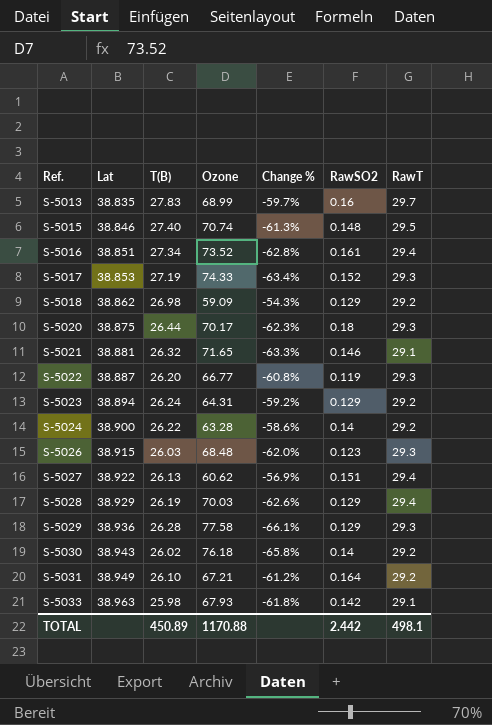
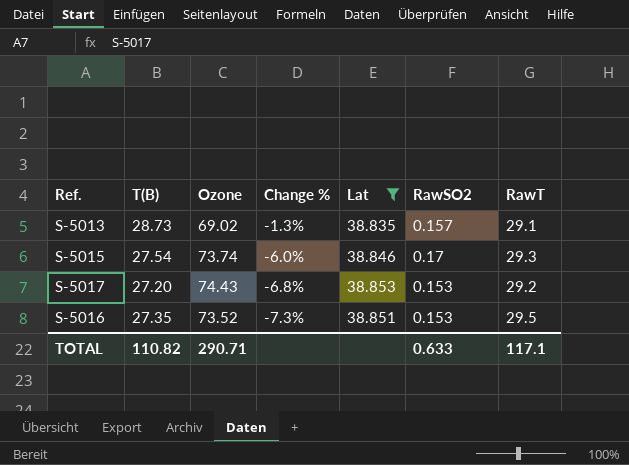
filter: none -> Lat <= 38.853
row order: Ref. ascending -> Change % descending
column Change % | formula: ([T(B)] - [Ozone]) / [Ozone] -> ([T(B)] - [RawT]) / [RawT]
column Lat | position: 2 -> 5
S-5013 | T(B): 27.83 -> 28.73
S-5013 | Ozone: 68.99 -> 69.02
S-5013 | RawSO2: 0.16 -> 0.157
S-5013 | RawT: 29.7 -> 29.1
S-5015 | T(B): 27.40 -> 27.54
S-5015 | Ozone: 70.74 -> 73.74
S-5015 | RawSO2: 0.148 -> 0.17
S-5015 | RawT: 29.5 -> 29.3
S-5017 | T(B): 27.19 -> 27.20
S-5017 | Ozone: 74.33 -> 74.43
S-5017 | RawSO2: 0.152 -> 0.153
S-5017 | RawT: 29.3 -> 29.2
S-5016 | T(B): 27.34 -> 27.35
S-5016 | RawSO2: 0.161 -> 0.153
S-5016 | RawT: 29.4 -> 29.5
TOTAL | T(B): 450.89 -> 110.82
TOTAL | Ozone: 1170.88 -> 290.71
TOTAL | RawSO2: 2.442 -> 0.633
TOTAL | RawT: 498.1 -> 117.1

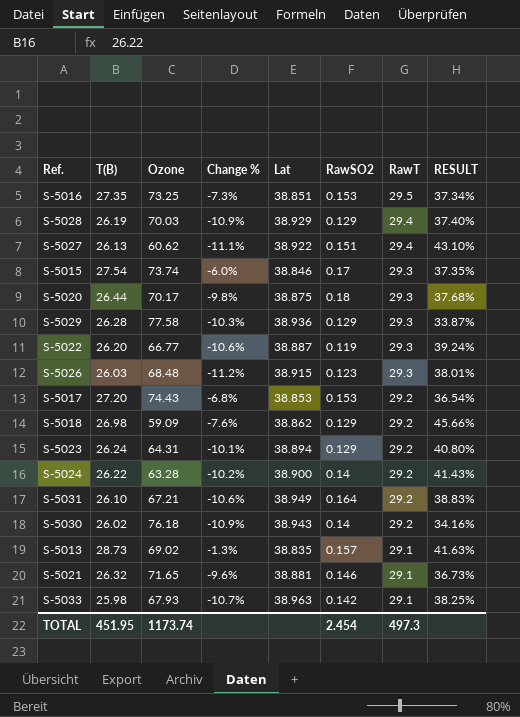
filter: Lat <= 38.853 -> none
row order: Change % descending -> RawT descending
column RESULT | formula: none -> [T(B)] / [Ozone]
S-5016 | Ozone: 73.52 -> 73.25
TOTAL | T(B): 110.82 -> 451.95
TOTAL | Ozone: 290.71 -> 1173.74
TOTAL | RawSO2: 0.633 -> 2.454
TOTAL | RawT: 117.1 -> 497.3

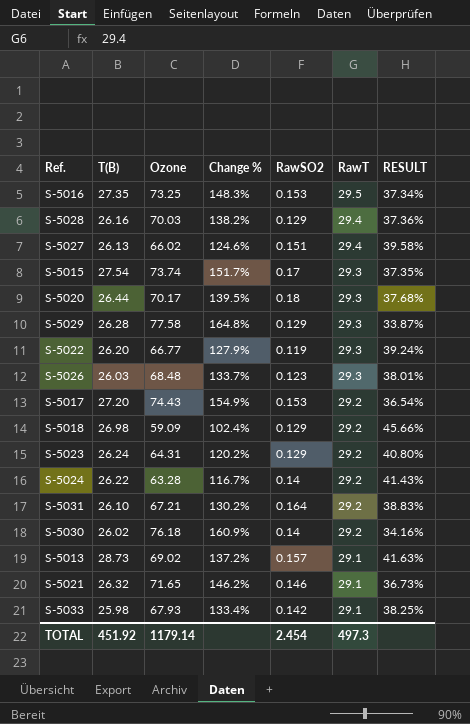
column Lat | position: 5 -> none
column Change % | formula: ([T(B)] - [RawT]) / [RawT] -> ([Ozone] - [RawT]) / [RawT]
S-5028 | T(B): 26.19 -> 26.16
S-5028 | RESULT: 37.40% -> 37.36%
S-5027 | Ozone: 60.62 -> 66.02
S-5027 | RESULT: 43.10% -> 39.58%
TOTAL | T(B): 451.95 -> 451.92
TOTAL | Ozone: 1173.74 -> 1179.14

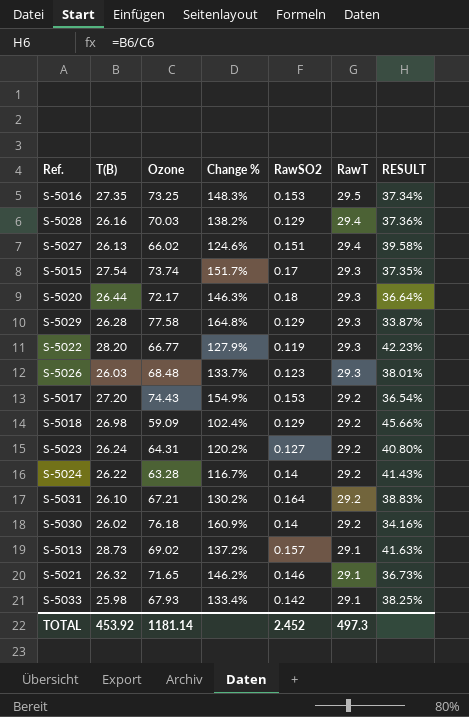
S-5020 | Ozone: 70.17 -> 72.17
S-5020 | Change %: 139.5% -> 146.3%
S-5020 | RESULT: 37.68% -> 36.64%
S-5022 | T(B): 26.20 -> 28.20
S-5022 | RESULT: 39.24% -> 42.23%
S-5023 | RawSO2: 0.129 -> 0.127
TOTAL | T(B): 451.92 -> 453.92
TOTAL | Ozone: 1179.14 -> 1181.14
TOTAL | RawSO2: 2.454 -> 2.452

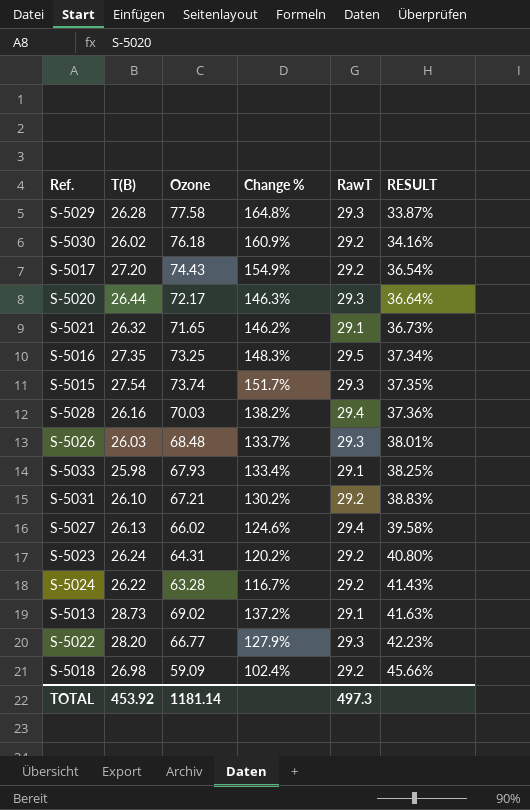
row order: RawT descending -> RESULT ascending
column RawSO2 | position: 5 -> none

